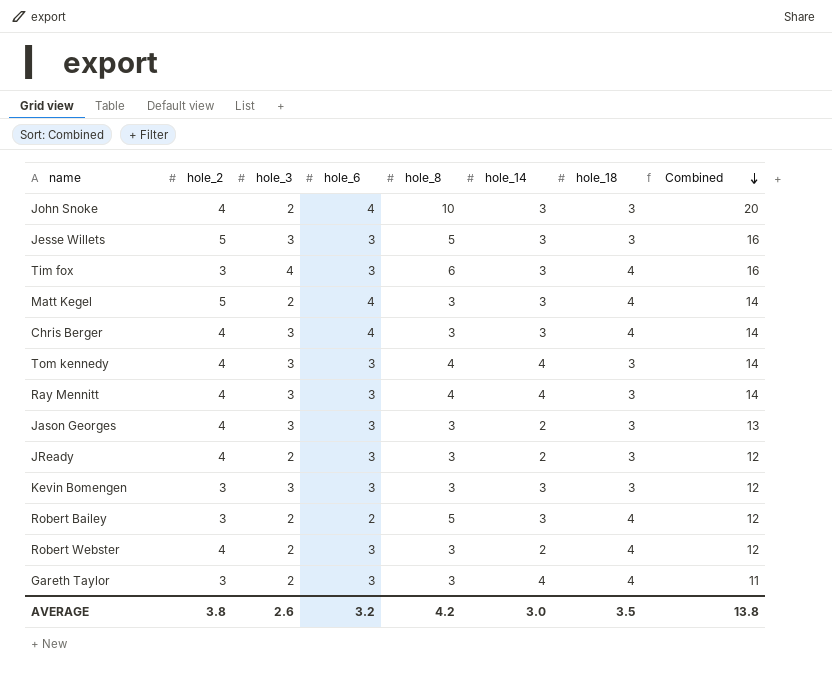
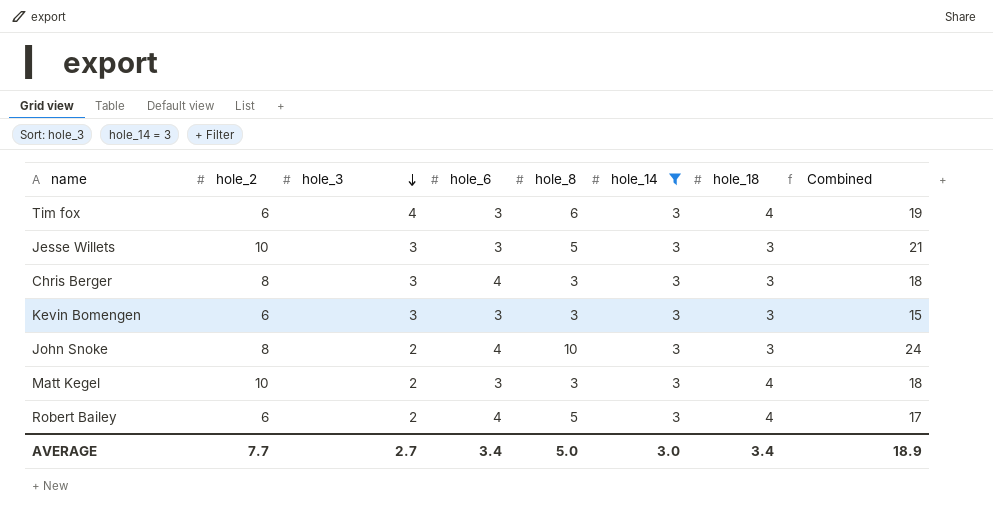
filter: none -> hole_14 = 3
row order: Combined descending -> hole_3 descending
Tim fox | hole_2: 3 -> 6
Tim fox | Combined: 16 -> 19
Jesse Willets | hole_2: 5 -> 10
Jesse Willets | Combined: 16 -> 21
Chris Berger | hole_2: 4 -> 8
Chris Berger | hole_18: 4 -> 3
Chris Berger | Combined: 14 -> 18
Kevin Bomengen | hole_2: 3 -> 6
Kevin Bomengen | Combined: 12 -> 15
John Snoke | hole_2: 4 -> 8
John Snoke | Combined: 20 -> 24
Matt Kegel | hole_2: 5 -> 10
Matt Kegel | hole_6: 4 -> 3
Matt Kegel | Combined: 14 -> 18
Robert Bailey | hole_2: 3 -> 6
Robert Bailey | hole_6: 2 -> 4
Robert Bailey | Combined: 12 -> 17
AVERAGE | hole_2: 3.8 -> 7.7
AVERAGE | hole_3: 2.6 -> 2.7
AVERAGE | hole_6: 3.2 -> 3.4
AVERAGE | hole_8: 4.2 -> 5.0
AVERAGE | hole_18: 3.5 -> 3.4
AVERAGE | Combined: 13.8 -> 18.9

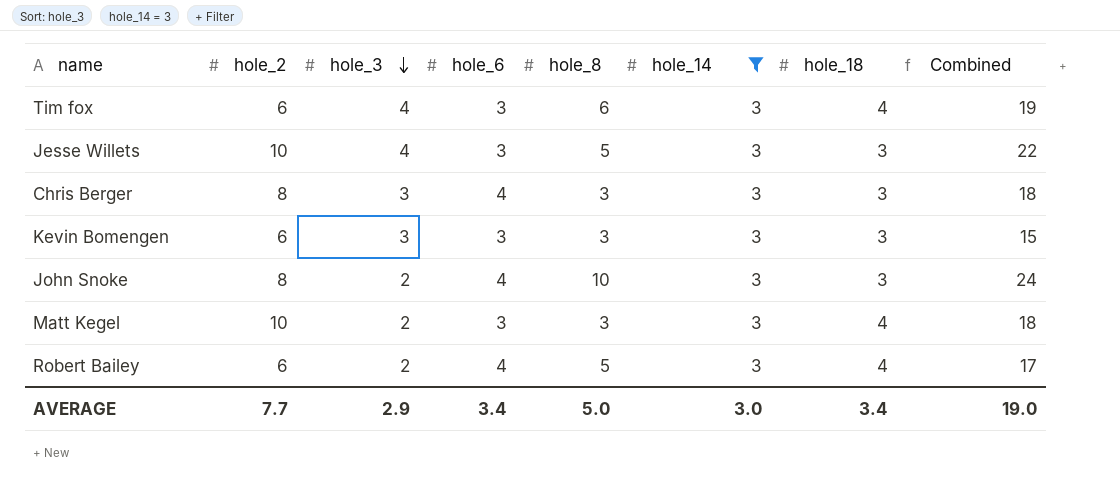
Jesse Willets | hole_3: 3 -> 4
Jesse Willets | Combined: 21 -> 22
AVERAGE | hole_3: 2.7 -> 2.9
AVERAGE | Combined: 18.9 -> 19.0

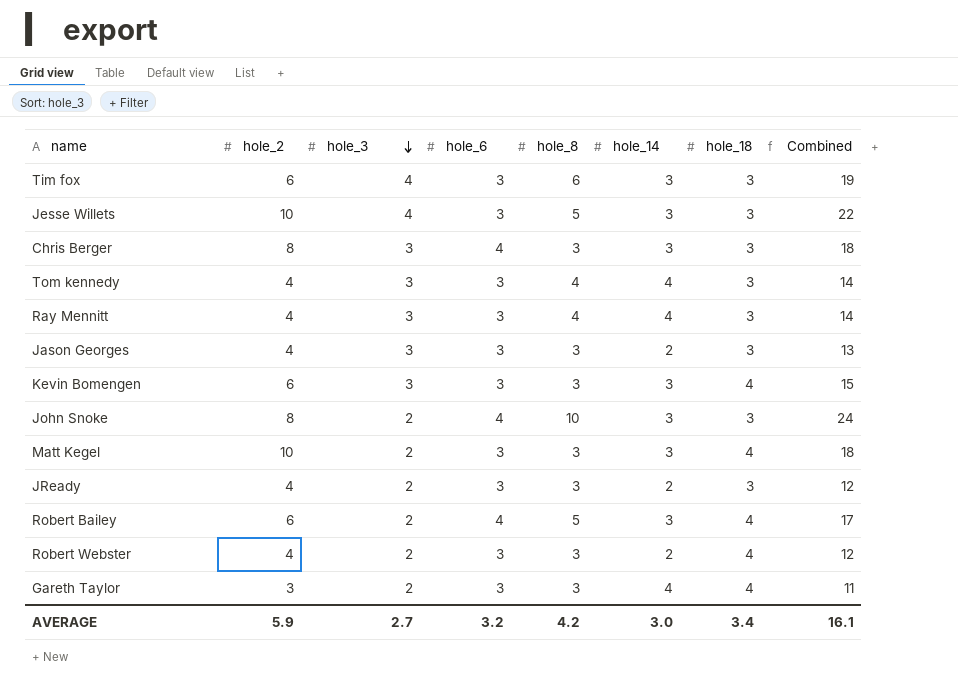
filter: hole_14 = 3 -> none
Tim fox | hole_18: 4 -> 3
Kevin Bomengen | hole_18: 3 -> 4
AVERAGE | hole_2: 7.7 -> 5.9
AVERAGE | hole_3: 2.9 -> 2.7
AVERAGE | hole_6: 3.4 -> 3.2
AVERAGE | hole_8: 5.0 -> 4.2
AVERAGE | Combined: 19.0 -> 16.1

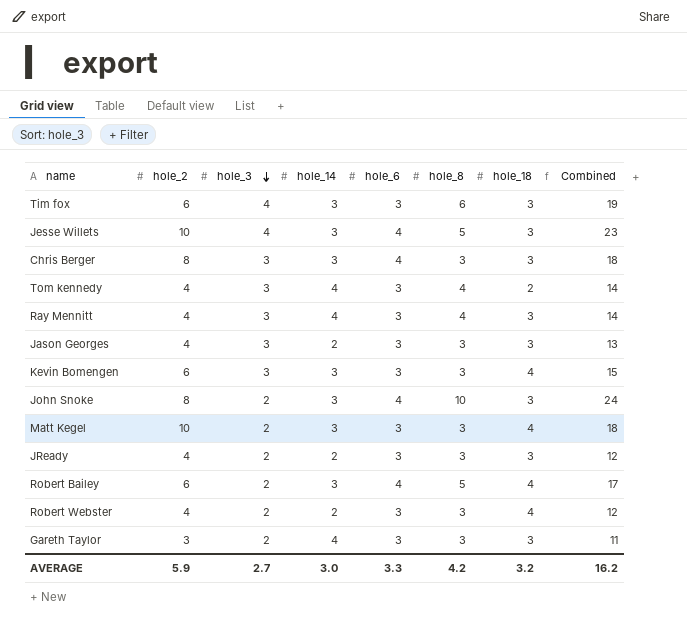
column hole_14 | position: 6 -> 4
Jesse Willets | hole_6: 3 -> 4
Jesse Willets | Combined: 22 -> 23
Tom kennedy | hole_18: 3 -> 2
Gareth Taylor | hole_18: 4 -> 3
AVERAGE | hole_6: 3.2 -> 3.3
AVERAGE | hole_18: 3.4 -> 3.2
AVERAGE | Combined: 16.1 -> 16.2

